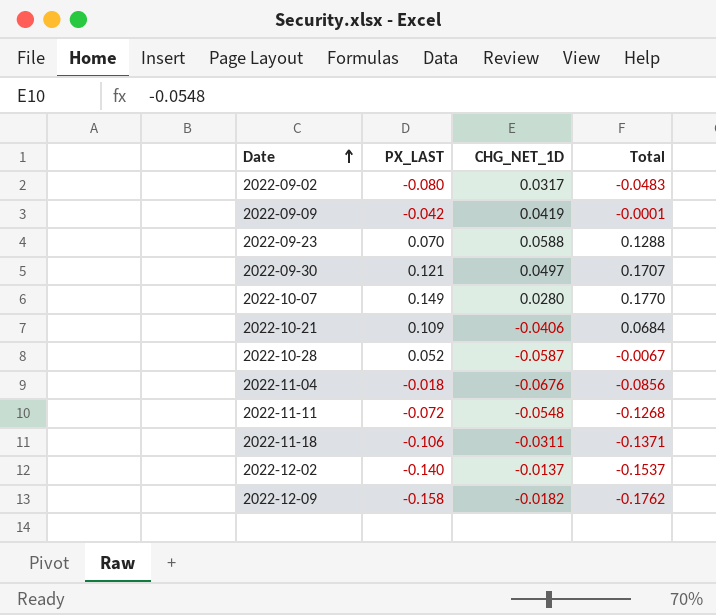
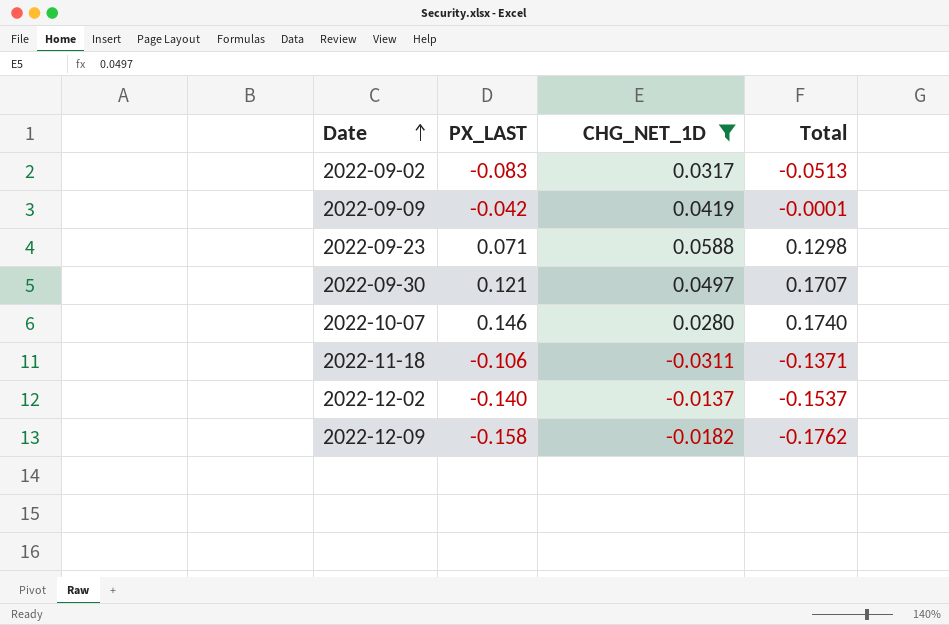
filter: none -> CHG_NET_1D >= -0.0311
2022-09-02 | PX_LAST: -0.080 -> -0.083
2022-09-02 | Total: -0.0483 -> -0.0513
2022-09-23 | PX_LAST: 0.070 -> 0.071
2022-09-23 | Total: 0.1288 -> 0.1298
2022-10-07 | PX_LAST: 0.149 -> 0.146
2022-10-07 | Total: 0.1770 -> 0.1740

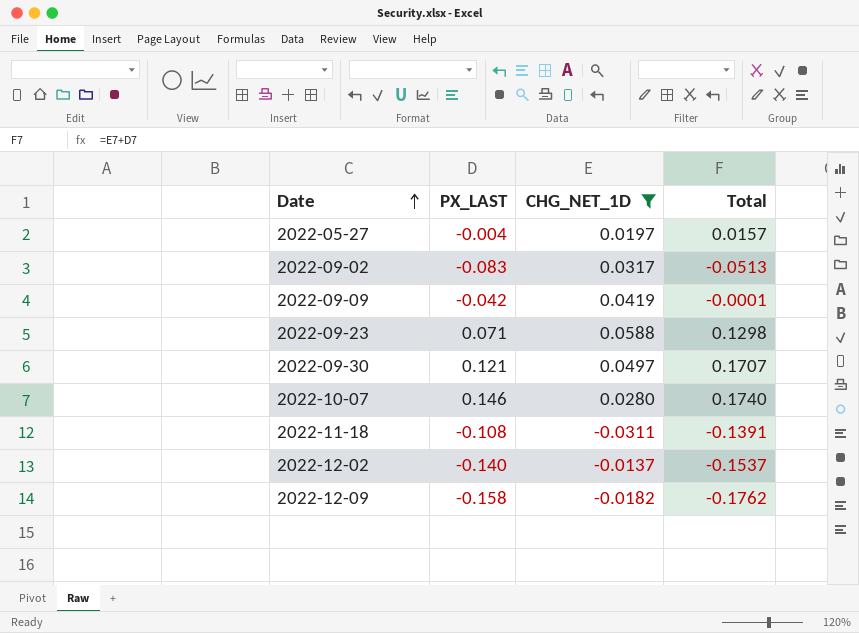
row 2022-05-27: none -> -0.004 | 0.0197 | 0.0157
2022-11-18 | PX_LAST: -0.106 -> -0.108
2022-11-18 | Total: -0.1371 -> -0.1391

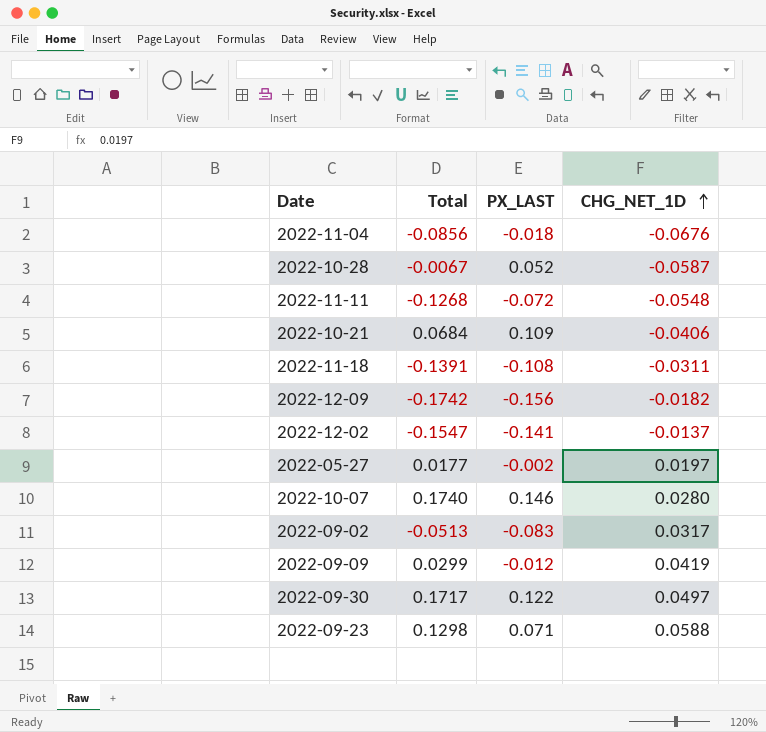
filter: CHG_NET_1D >= -0.0311 -> none
row order: Date ascending -> CHG_NET_1D ascending
column Total | position: 4 -> 2
2022-12-09 | Total: -0.1762 -> -0.1742
2022-12-09 | PX_LAST: -0.158 -> -0.156
2022-12-02 | Total: -0.1537 -> -0.1547
2022-12-02 | PX_LAST: -0.140 -> -0.141
2022-05-27 | Total: 0.0157 -> 0.0177
2022-05-27 | PX_LAST: -0.004 -> -0.002
2022-09-09 | Total: -0.0001 -> 0.0299
2022-09-09 | PX_LAST: -0.042 -> -0.012
2022-09-30 | Total: 0.1707 -> 0.1717
2022-09-30 | PX_LAST: 0.121 -> 0.122

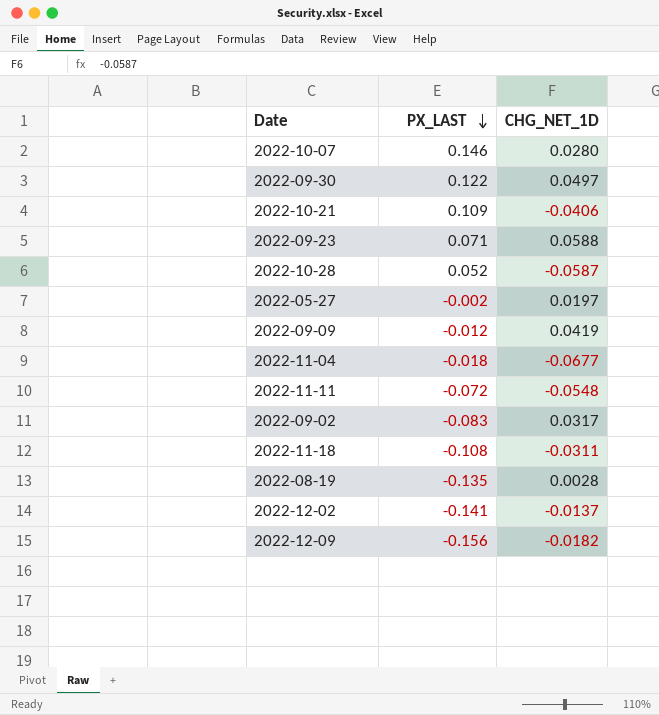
row order: CHG_NET_1D ascending -> PX_LAST descending
column Total | formula: [PX_LAST] + [CHG_NET_1D] -> none
2022-11-04 | CHG_NET_1D: -0.0676 -> -0.0677
row 2022-08-19: none -> -0.135 | 0.0028

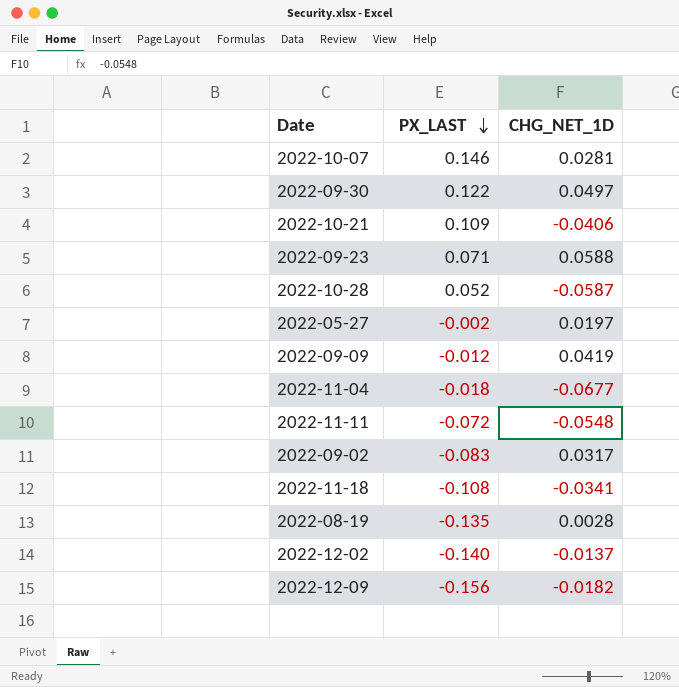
2022-10-07 | CHG_NET_1D: 0.0280 -> 0.0281
2022-11-18 | CHG_NET_1D: -0.0311 -> -0.0341
2022-12-02 | PX_LAST: -0.141 -> -0.140

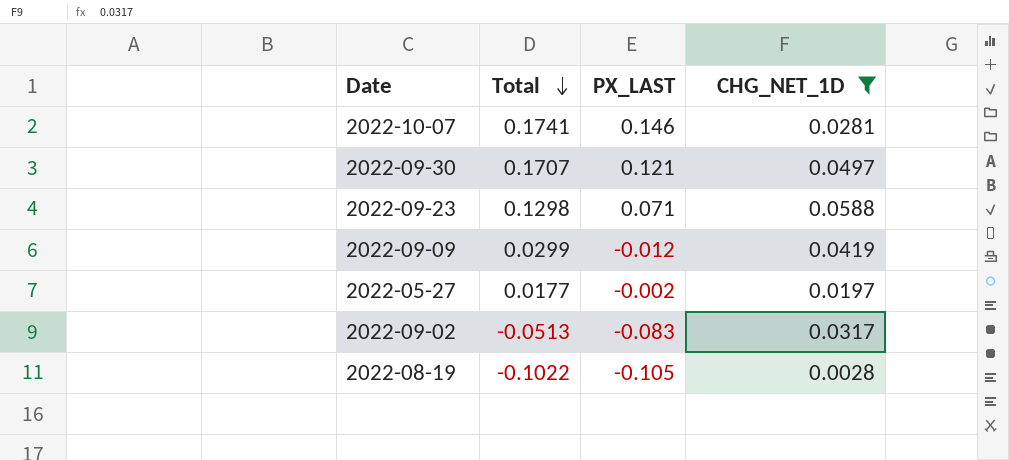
filter: none -> CHG_NET_1D >= 0.0028
row order: PX_LAST descending -> Total descending
column Total | formula: none -> [PX_LAST] + [CHG_NET_1D]
2022-09-30 | PX_LAST: 0.122 -> 0.121
2022-08-19 | PX_LAST: -0.135 -> -0.105

